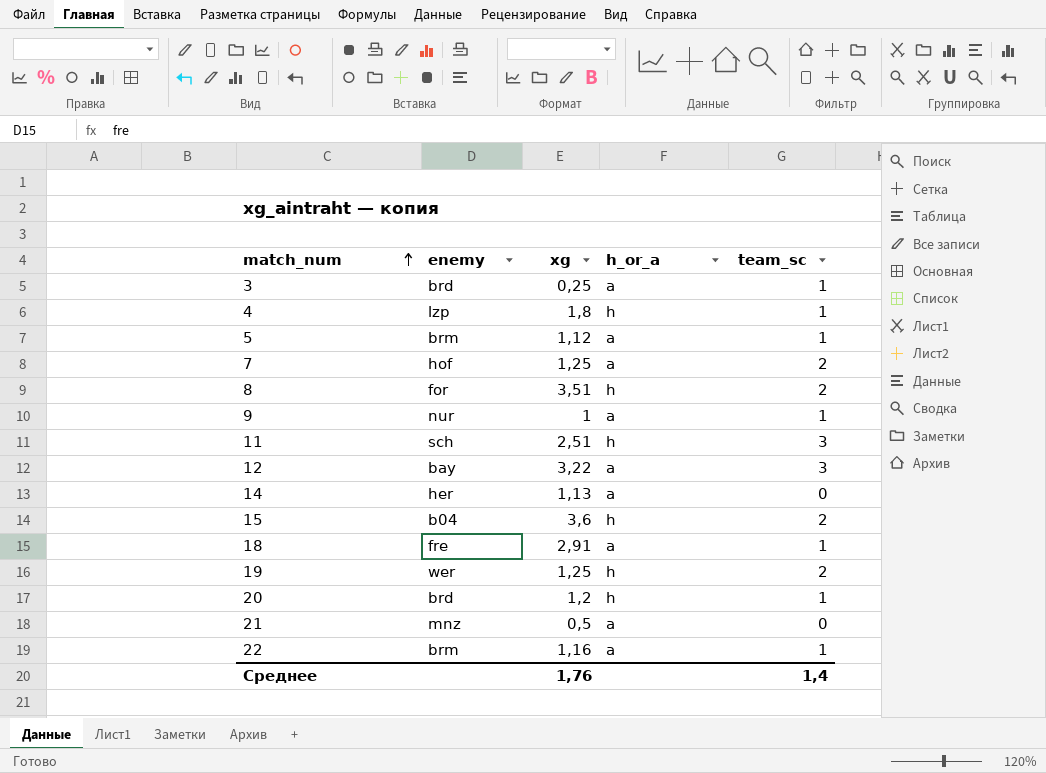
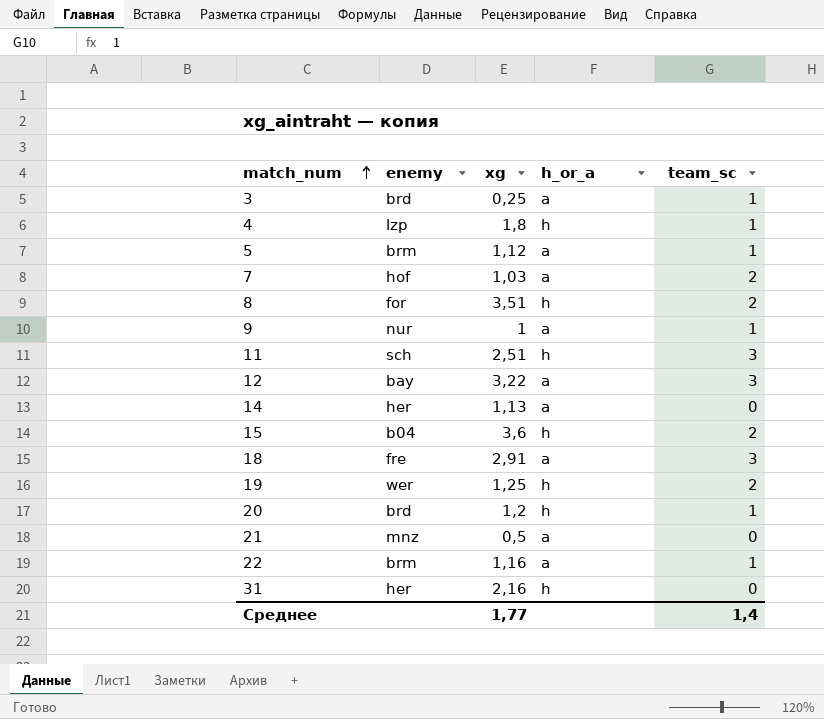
7 | xg: 1,25 -> 1,03
18 | team_sc: 1 -> 3
row 31: none -> her | 2,16 | h | 0
Среднее | xg: 1,76 -> 1,77

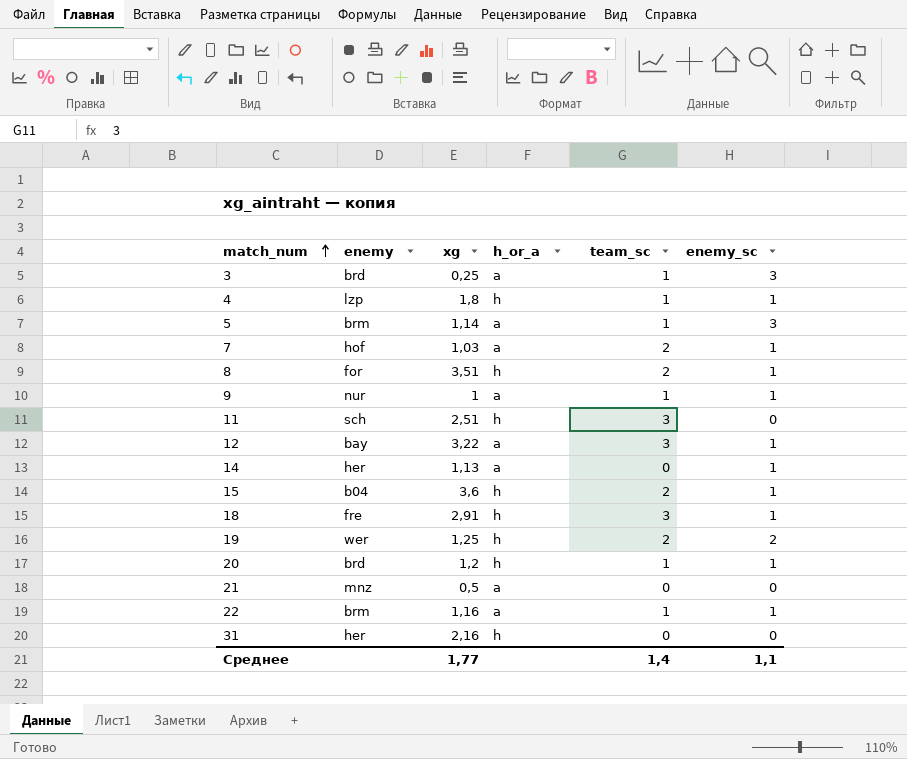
column enemy_sc | position: none -> 6
5 | xg: 1,12 -> 1,14
18 | h_or_a: a -> h

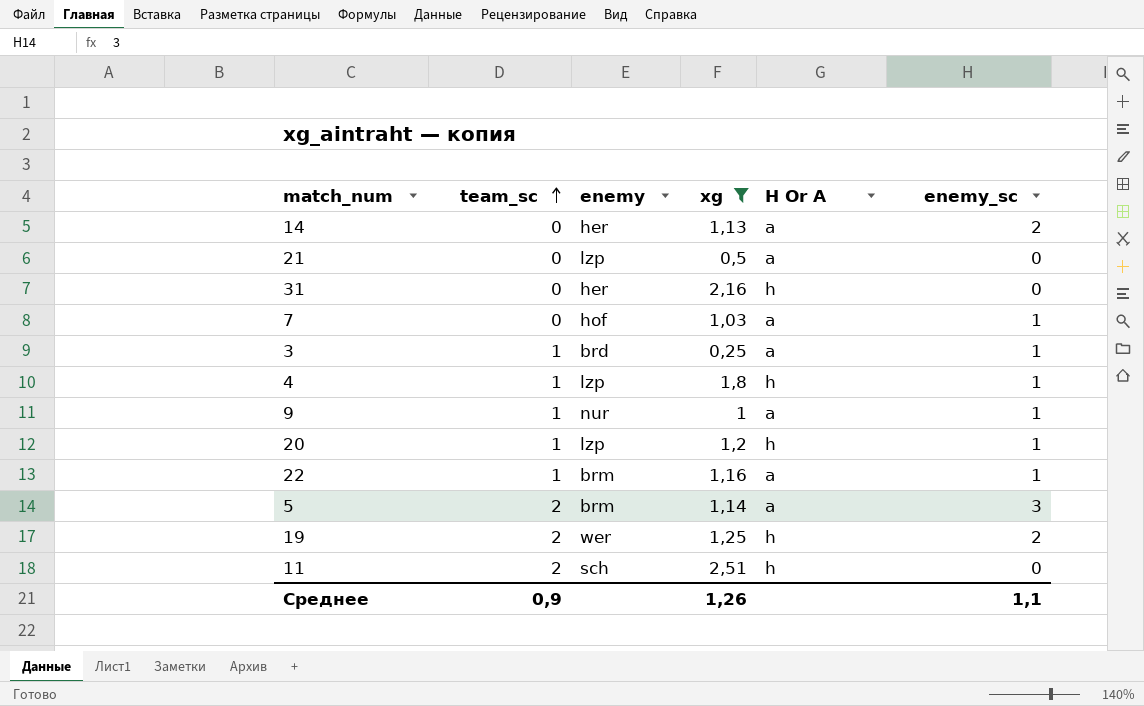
filter: none -> xg <= 2,51
row order: match_num ascending -> team_sc ascending
column team_sc | position: 5 -> 2
column name: h_or_a -> H Or A
14 | enemy_sc: 1 -> 2
21 | enemy: mnz -> lzp
7 | team_sc: 2 -> 0
3 | enemy_sc: 3 -> 1
20 | enemy: brd -> lzp
5 | team_sc: 1 -> 2
11 | team_sc: 3 -> 2
Среднее | team_sc: 1,4 -> 0,9
Среднее | xg: 1,77 -> 1,26

